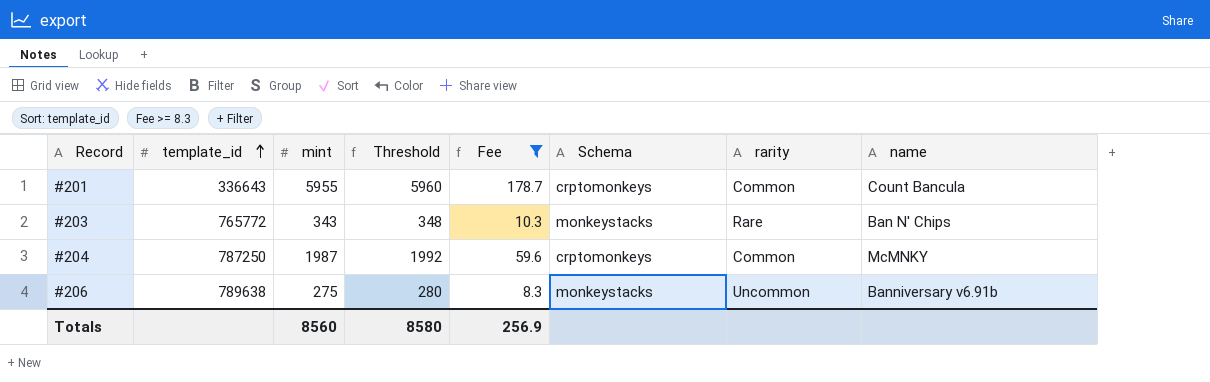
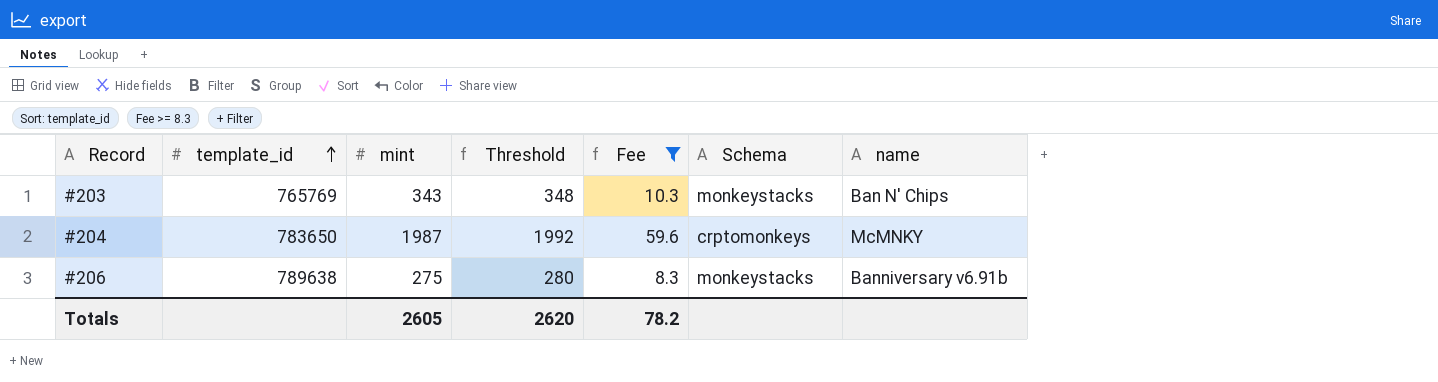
column rarity | position: 7 -> none
row #201: 336643 | 5955 | 5960 | 178.7 | crptomonkeys | Common | Count Bancula -> none
#203 | template_id: 765772 -> 765769
#204 | template_id: 787250 -> 783650
Totals | mint: 8560 -> 2605
Totals | Threshold: 8580 -> 2620
Totals | Fee: 256.9 -> 78.2

